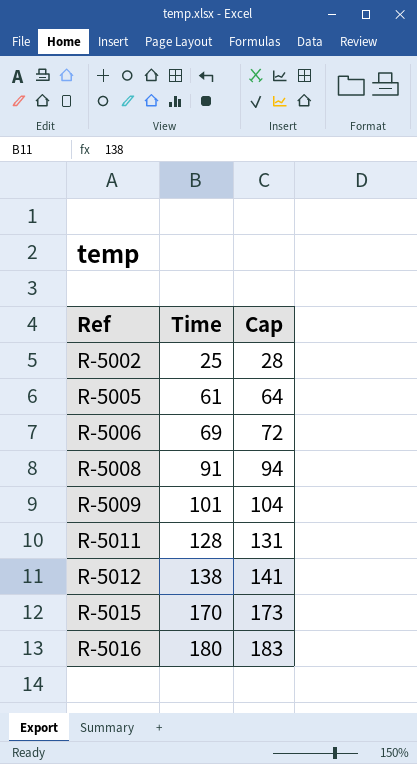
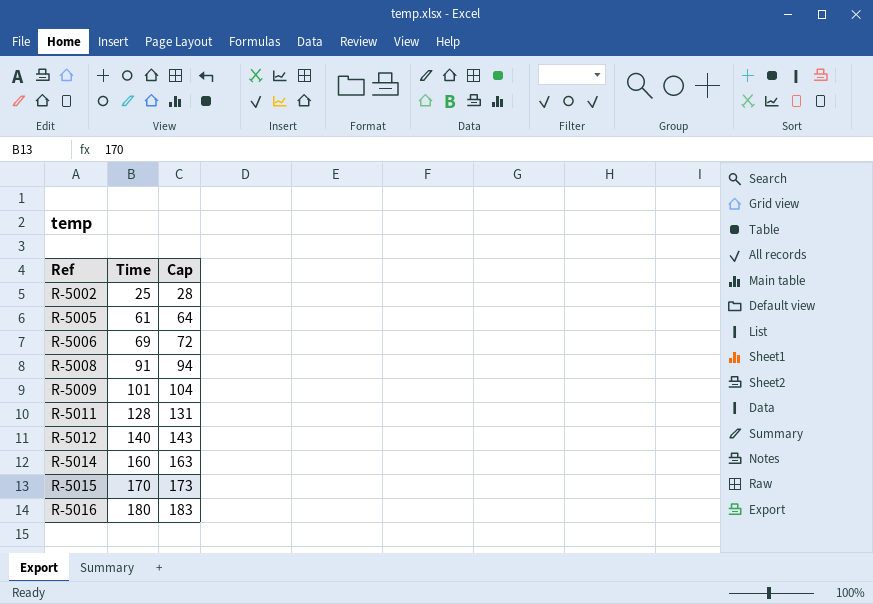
R-5012 | Time: 138 -> 140
R-5012 | Cap: 141 -> 143
row R-5014: none -> 160 | 163

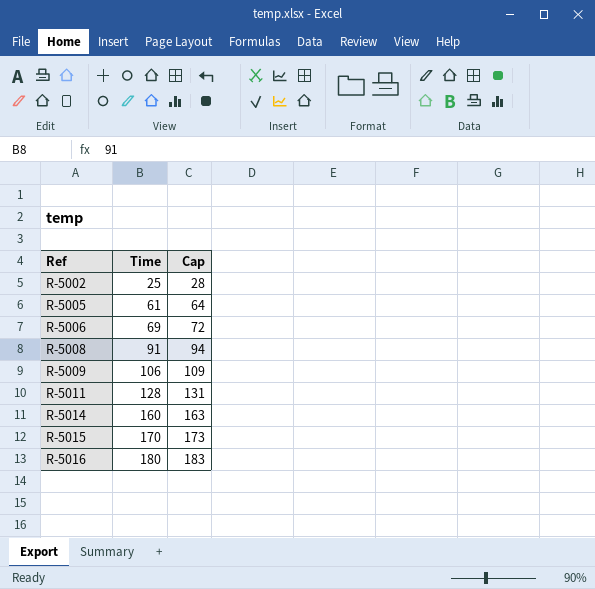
row R-5012: 140 | 143 -> none
R-5009 | Time: 101 -> 106
R-5009 | Cap: 104 -> 109

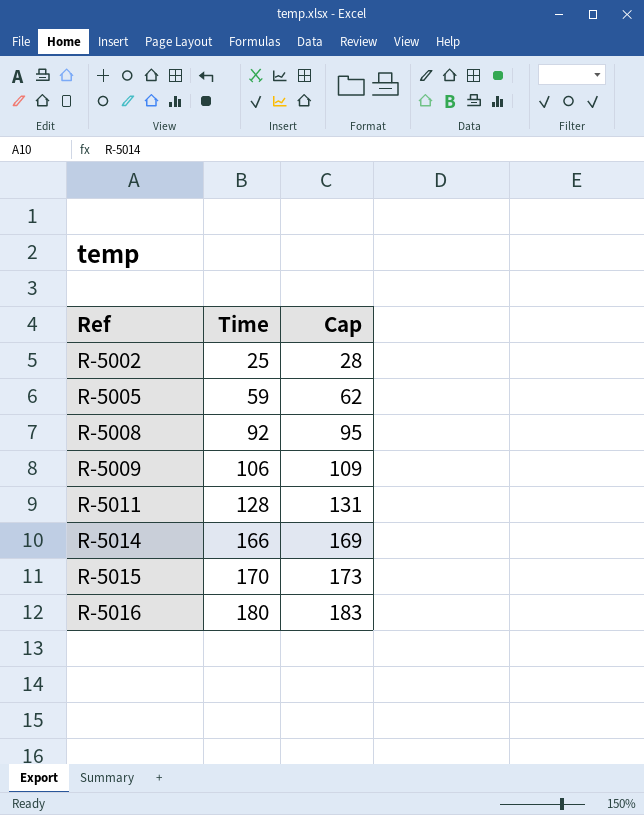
row R-5006: 69 | 72 -> none
R-5005 | Time: 61 -> 59
R-5005 | Cap: 64 -> 62
R-5008 | Time: 91 -> 92
R-5008 | Cap: 94 -> 95
R-5014 | Time: 160 -> 166
R-5014 | Cap: 163 -> 169

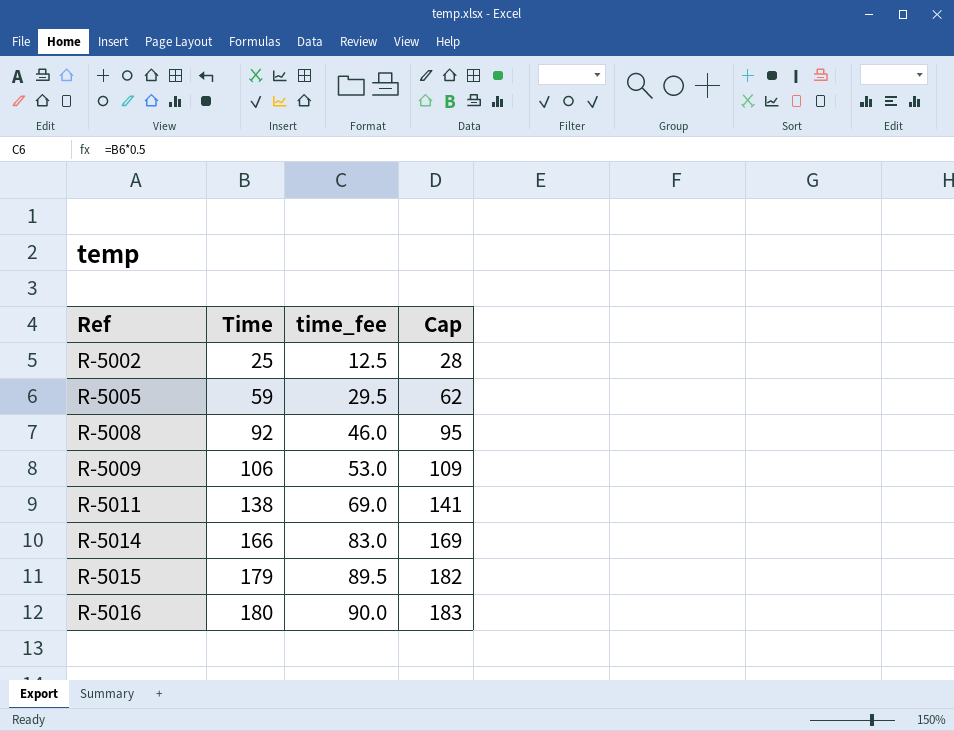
column time_fee | formula: none -> [Time] * 0.5
R-5011 | Time: 128 -> 138
R-5011 | Cap: 131 -> 141
R-5015 | Time: 170 -> 179
R-5015 | Cap: 173 -> 182

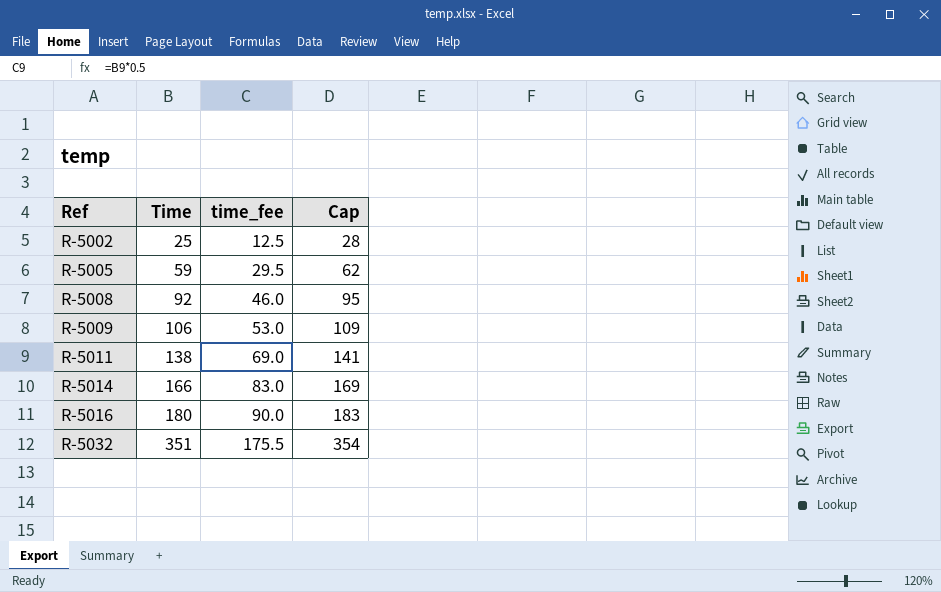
row R-5015: 179 | 89.5 | 182 -> none
row R-5032: none -> 351 | 175.5 | 354

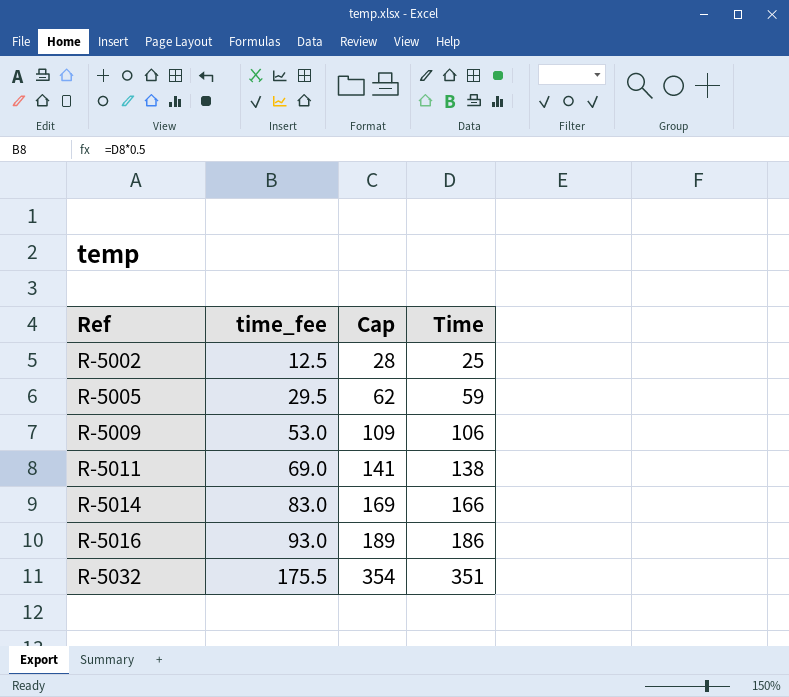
column Time | position: 2 -> 4
row R-5008: 92 | 46.0 | 95 -> none
R-5016 | time_fee: 90.0 -> 93.0
R-5016 | Cap: 183 -> 189
R-5016 | Time: 180 -> 186

